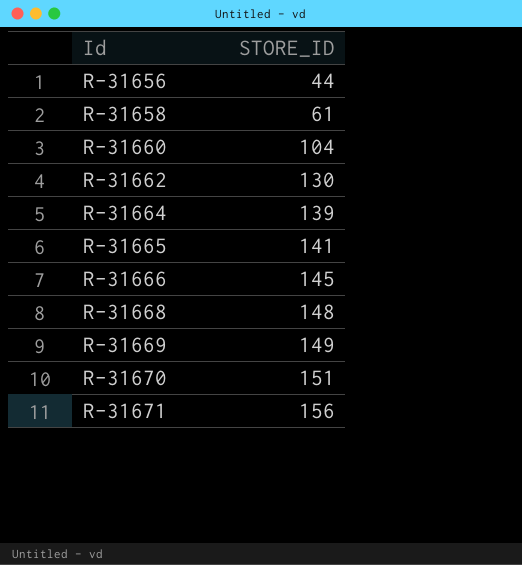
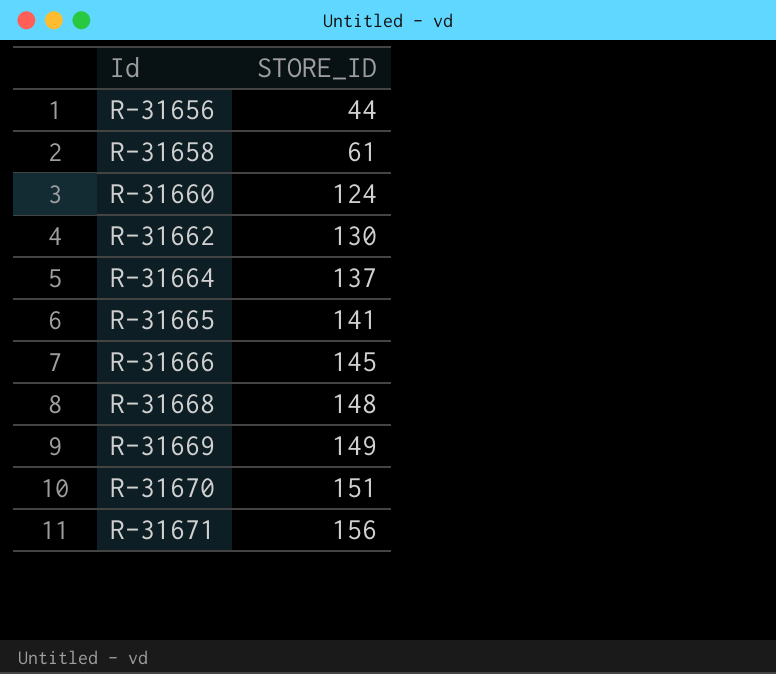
R-31660 | STORE_ID: 104 -> 124
R-31664 | STORE_ID: 139 -> 137

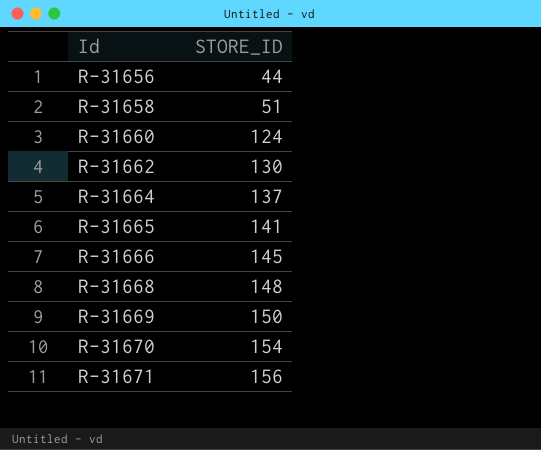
R-31658 | STORE_ID: 61 -> 51
R-31669 | STORE_ID: 149 -> 150
R-31670 | STORE_ID: 151 -> 154

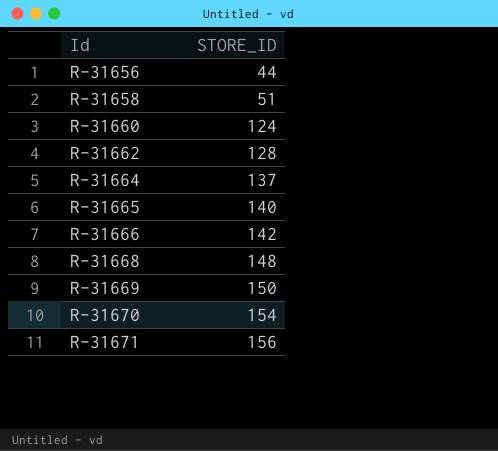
R-31662 | STORE_ID: 130 -> 128
R-31665 | STORE_ID: 141 -> 140
R-31666 | STORE_ID: 145 -> 142

